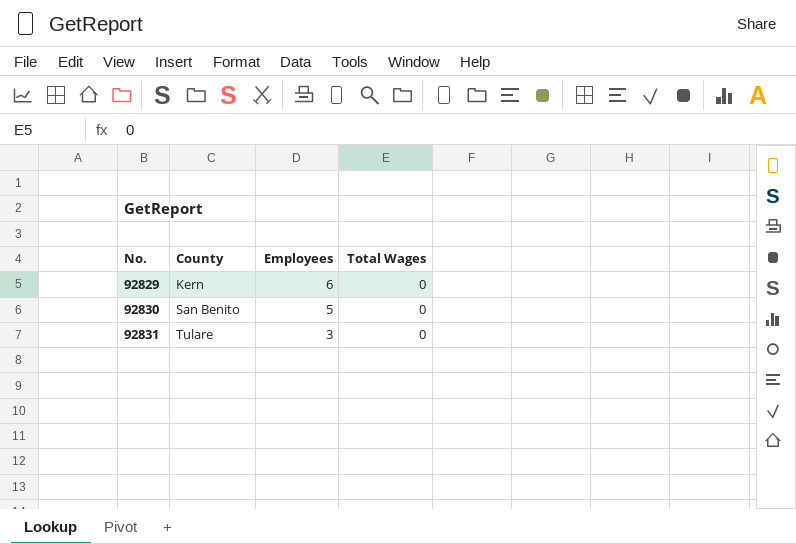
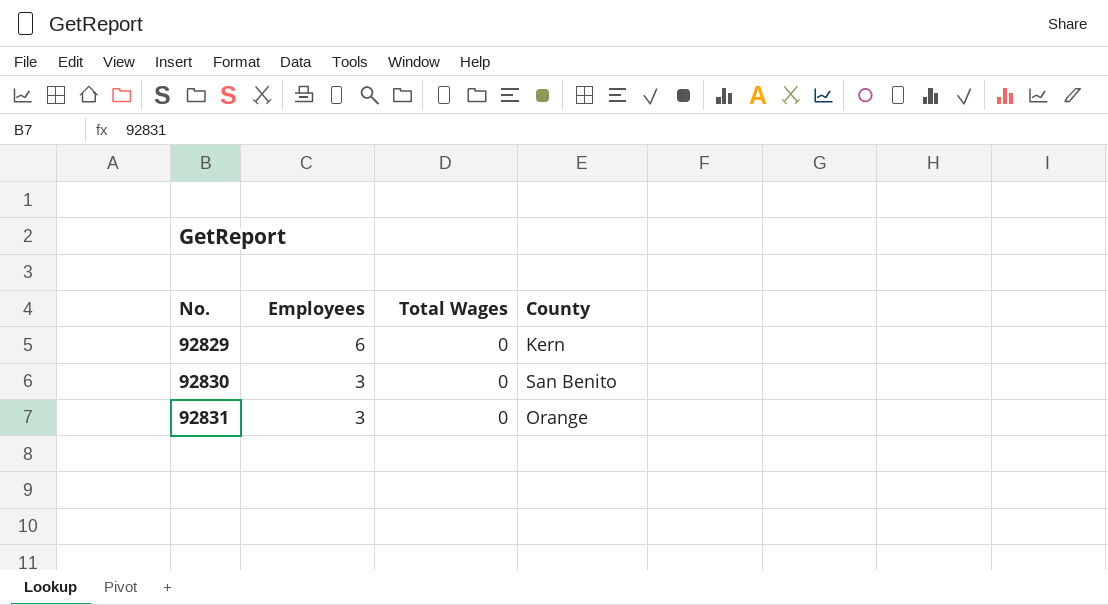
column County | position: 2 -> 4
92830 | Employees: 5 -> 3
92831 | County: Tulare -> Orange

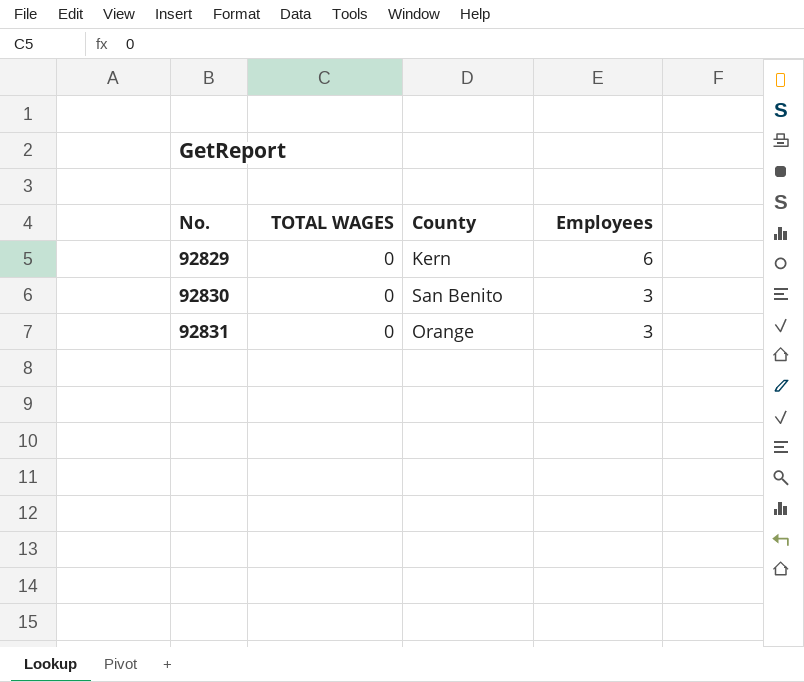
column name: Total Wages -> TOTAL WAGES
column Employees | position: 2 -> 4

